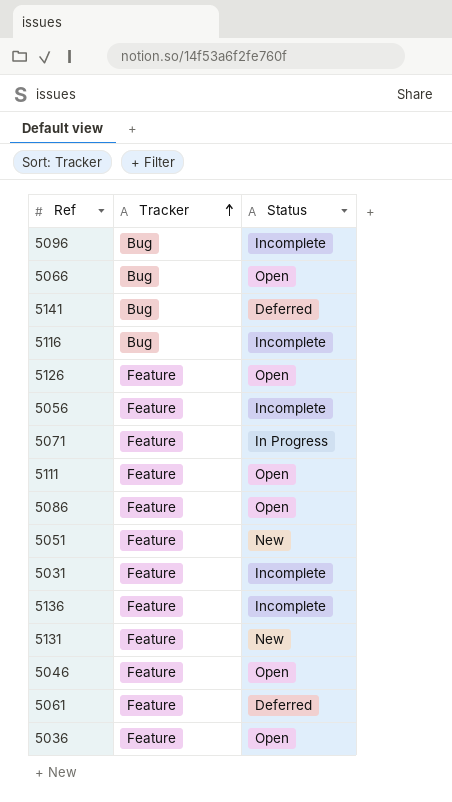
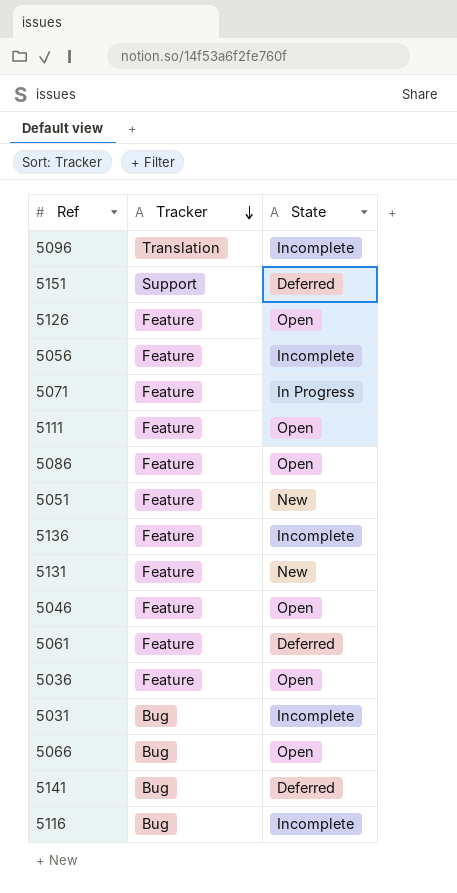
row order: Tracker ascending -> Tracker descending
column name: Status -> State
5096 | Tracker: Bug -> Translation
row 5151: none -> Support | Deferred
5031 | Tracker: Feature -> Bug

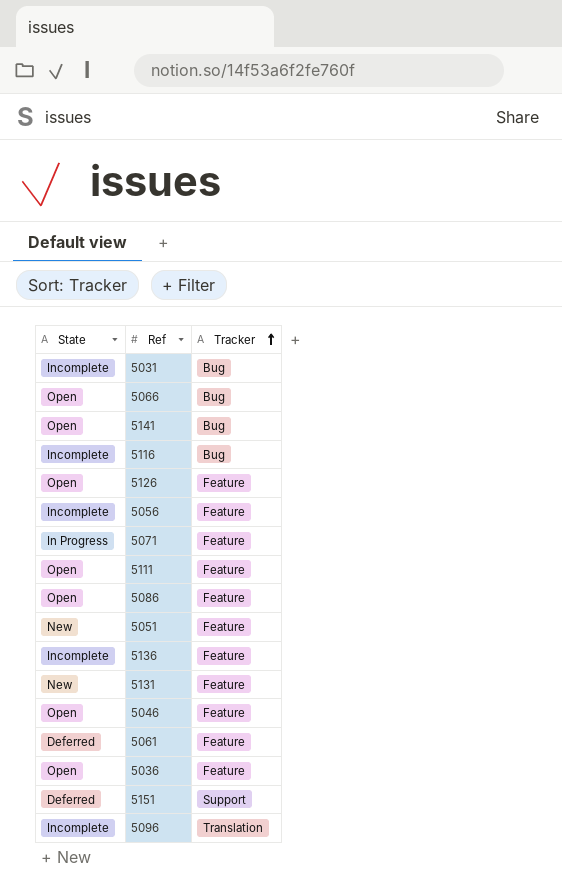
row order: Tracker descending -> Tracker ascending
column State | position: 3 -> 1
5141 | State: Deferred -> Open

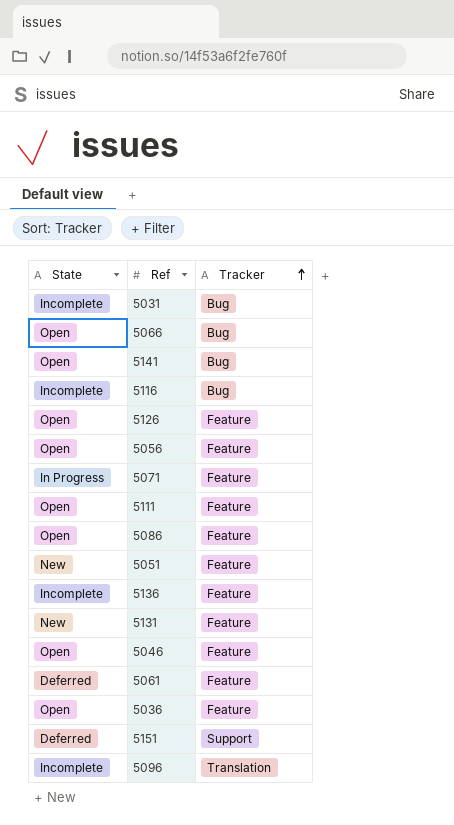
5056 | State: Incomplete -> Open

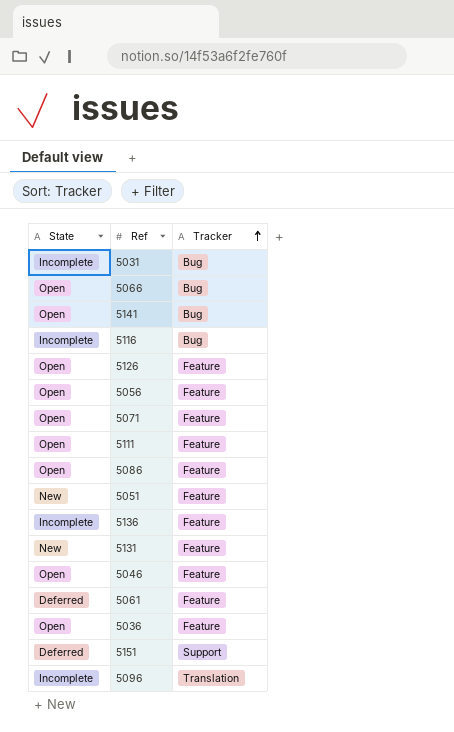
5071 | State: In Progress -> Open

